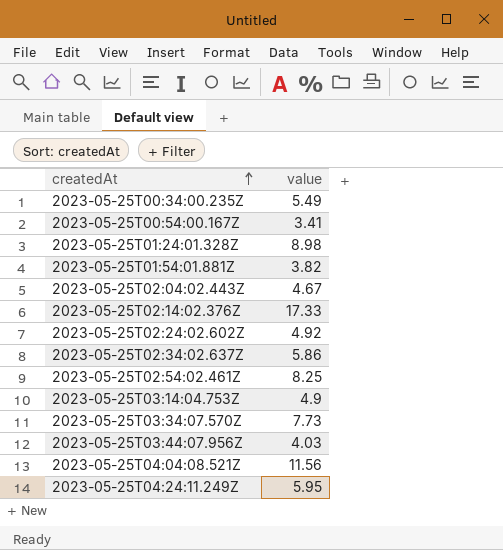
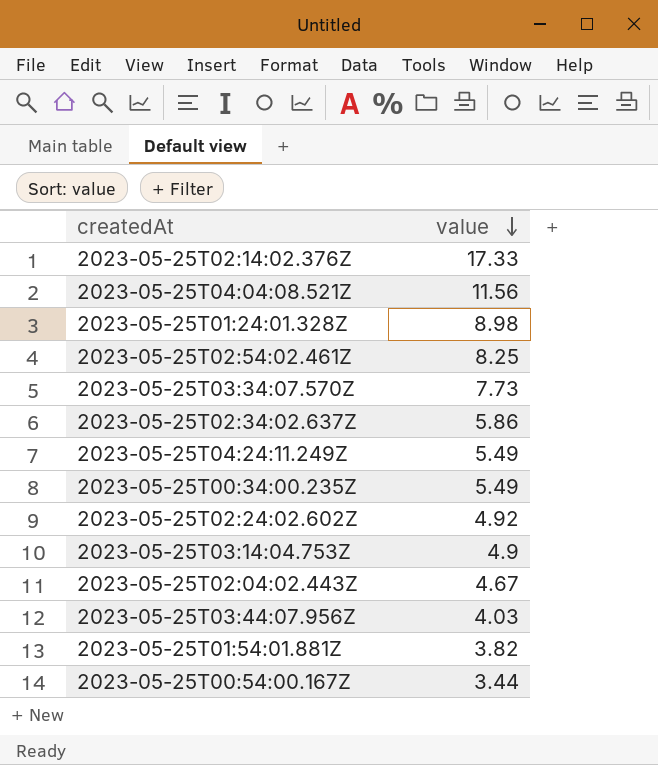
row order: createdAt ascending -> value descending
2023-05-25T04:24:11.249Z | value: 5.95 -> 5.49
2023-05-25T00:54:00.167Z | value: 3.41 -> 3.44

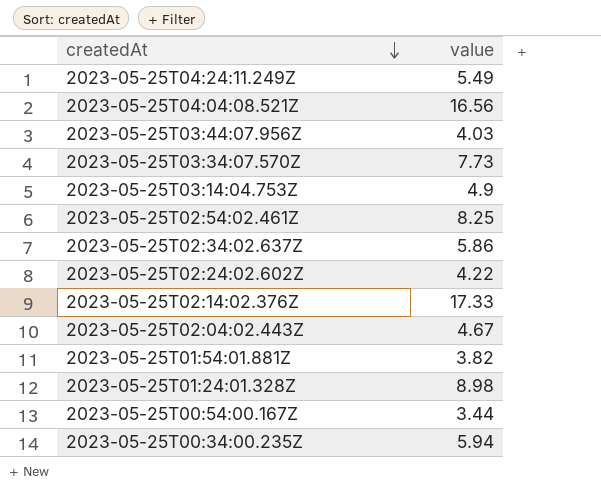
row order: value descending -> createdAt descending
2023-05-25T04:04:08.521Z | value: 11.56 -> 16.56
2023-05-25T02:24:02.602Z | value: 4.92 -> 4.22
2023-05-25T00:34:00.235Z | value: 5.49 -> 5.94

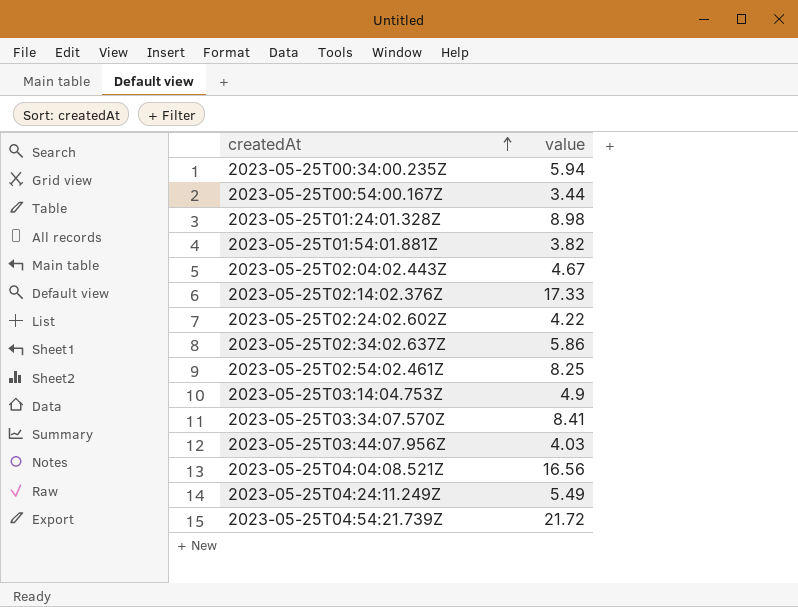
row order: createdAt descending -> createdAt ascending
2023-05-25T03:34:07.570Z | value: 7.73 -> 8.41
row 2023-05-25T04:54:21.739Z: none -> 21.72

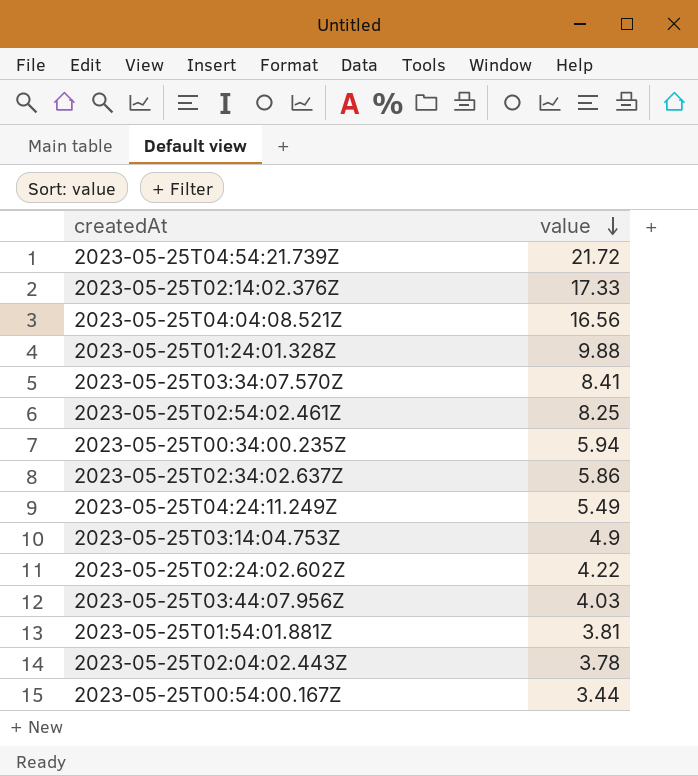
row order: createdAt ascending -> value descending
2023-05-25T01:24:01.328Z | value: 8.98 -> 9.88
2023-05-25T01:54:01.881Z | value: 3.82 -> 3.81
2023-05-25T02:04:02.443Z | value: 4.67 -> 3.78

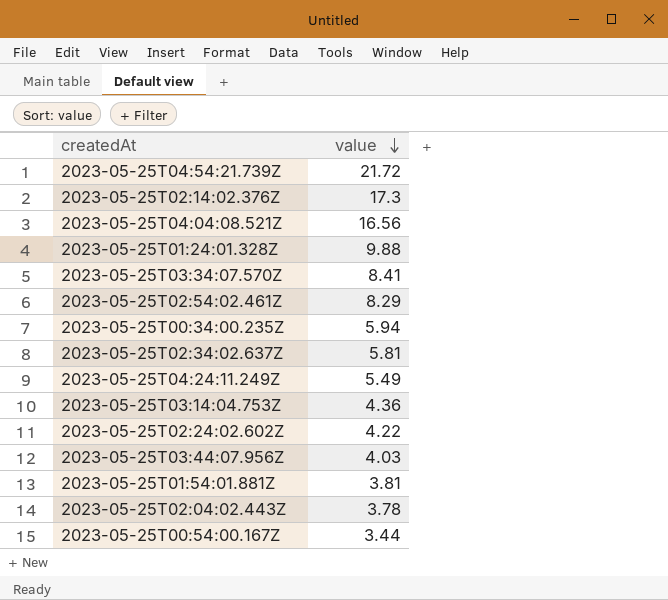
2023-05-25T02:14:02.376Z | value: 17.33 -> 17.3
2023-05-25T02:54:02.461Z | value: 8.25 -> 8.29
2023-05-25T02:34:02.637Z | value: 5.86 -> 5.81
2023-05-25T03:14:04.753Z | value: 4.9 -> 4.36

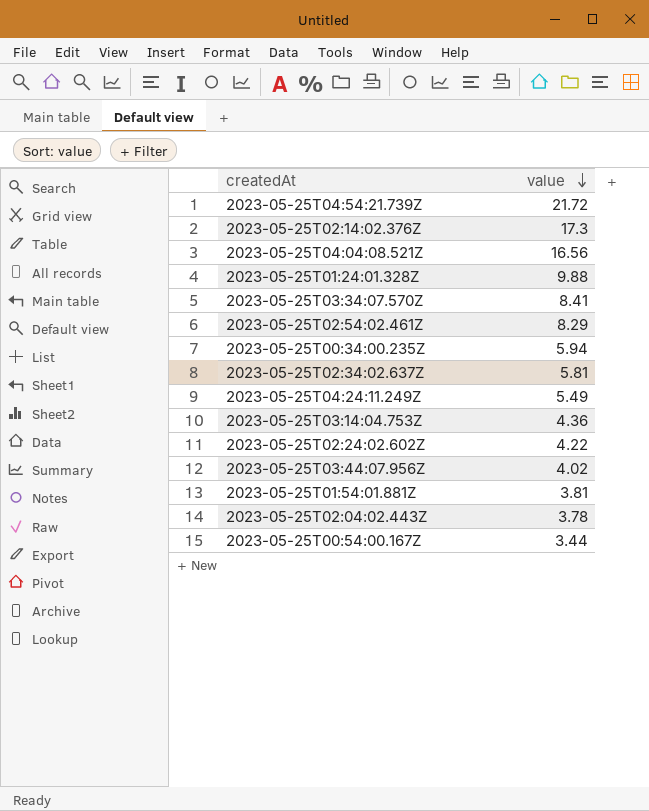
2023-05-25T03:44:07.956Z | value: 4.03 -> 4.02

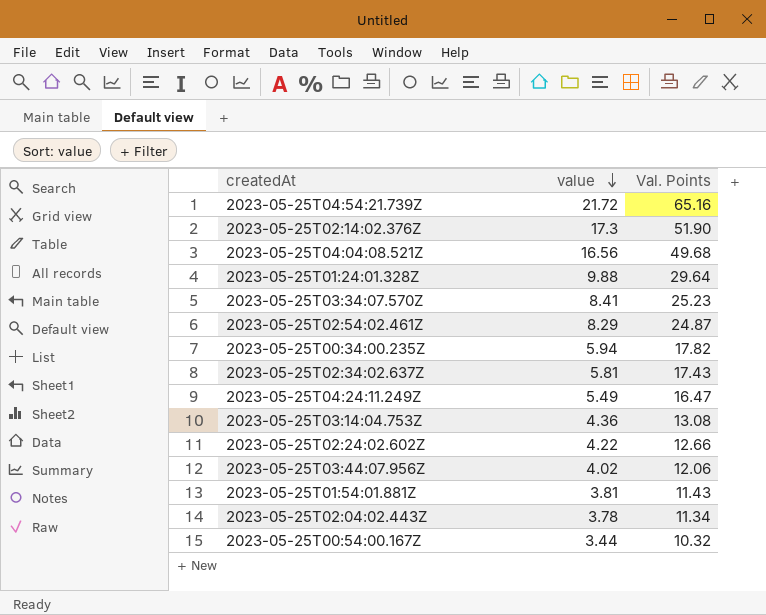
column Val. Points | formula: none -> [value] * 3

